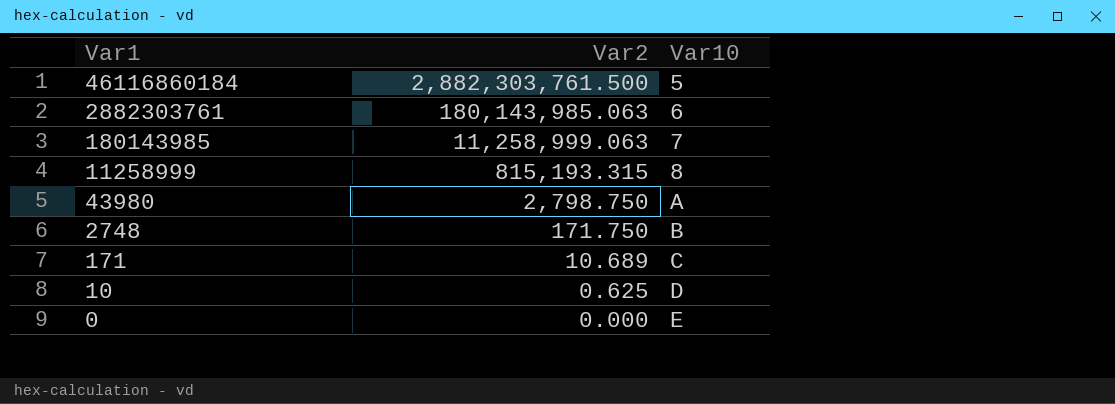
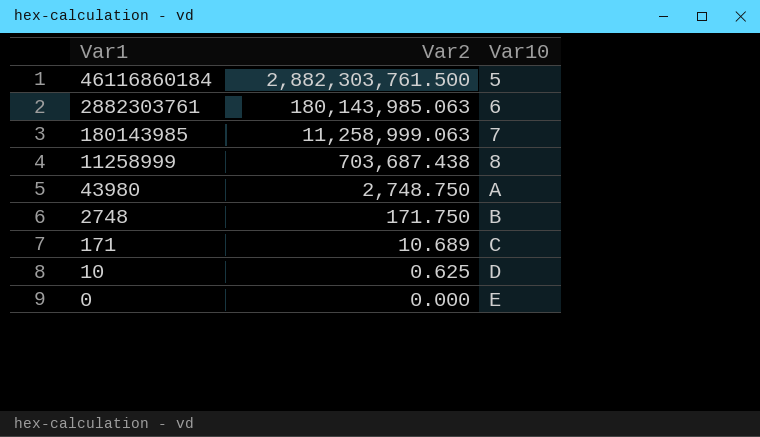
11258999 | Var2: 815,193.315 -> 703,687.438
43980 | Var2: 2,798.750 -> 2,748.750

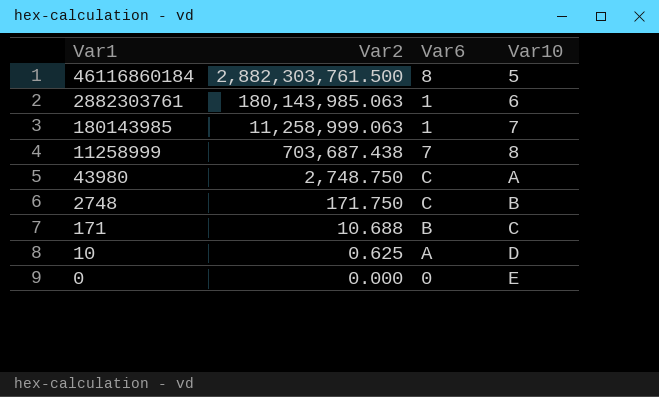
column Var6 | position: none -> 3
171 | Var2: 10.689 -> 10.688

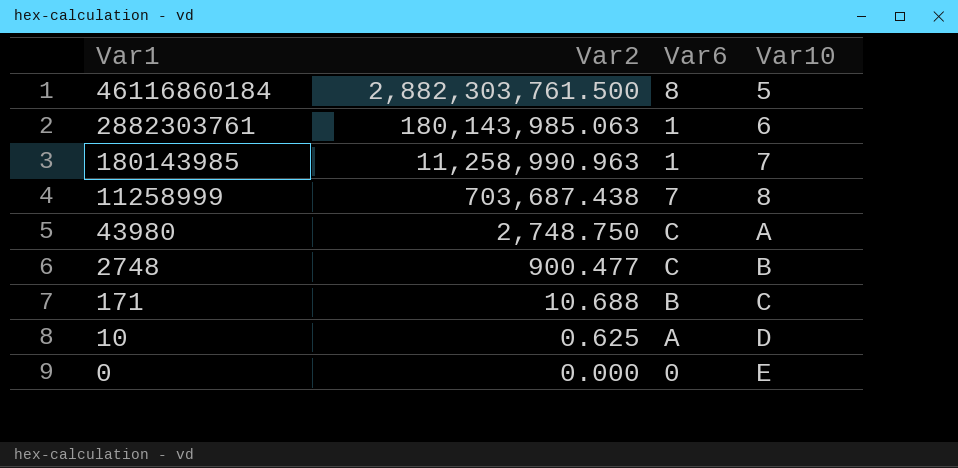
180143985 | Var2: 11,258,999.063 -> 11,258,990.963
2748 | Var2: 171.750 -> 900.477

